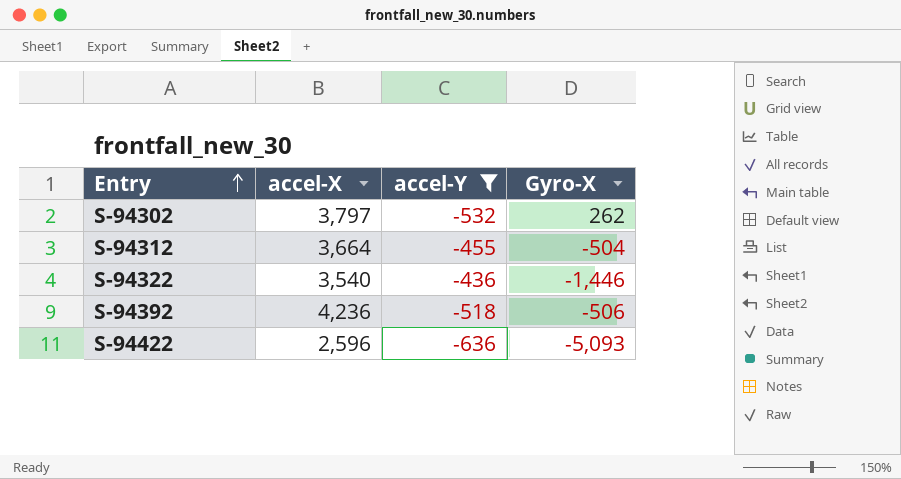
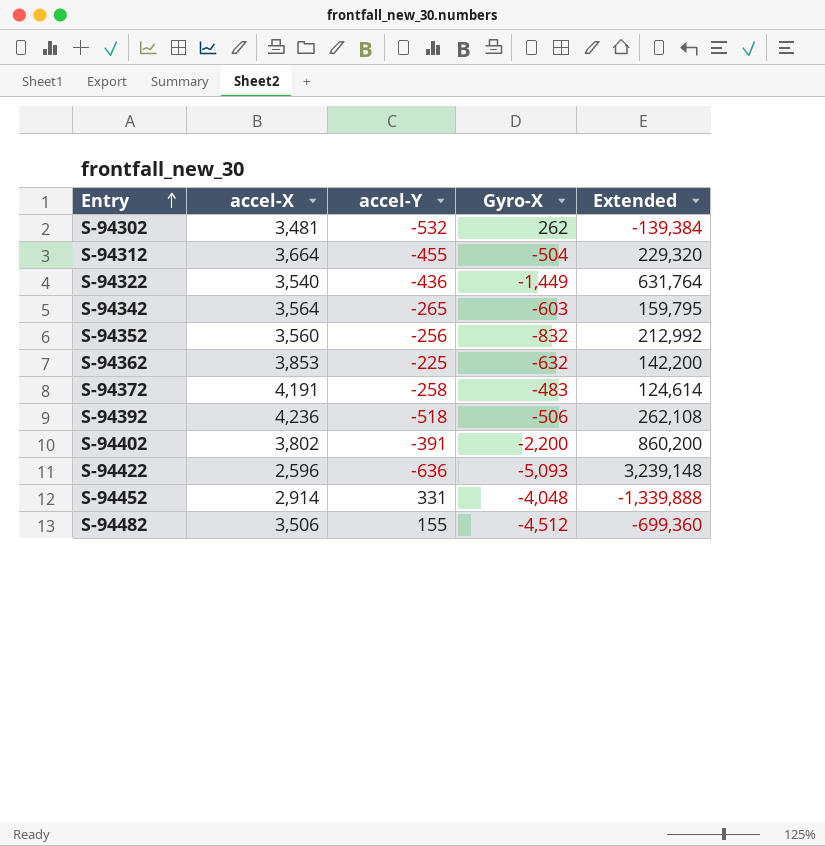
filter: accel-Y <= -436 -> none
column Extended | formula: none -> [accel-Y] * [Gyro-X]
S-94302 | accel-X: 3,797 -> 3,481
S-94322 | Gyro-X: -1,446 -> -1,449

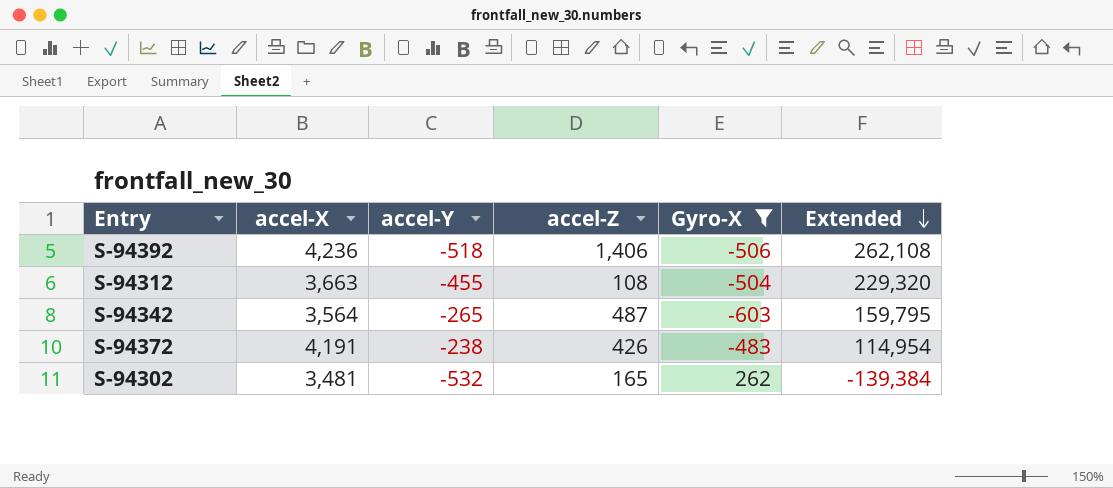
filter: none -> Gyro-X >= -603
row order: Entry ascending -> Extended descending
column accel-Z | position: none -> 4
S-94312 | accel-X: 3,664 -> 3,663
S-94372 | accel-Y: -258 -> -238
S-94372 | Extended: 124,614 -> 114,954

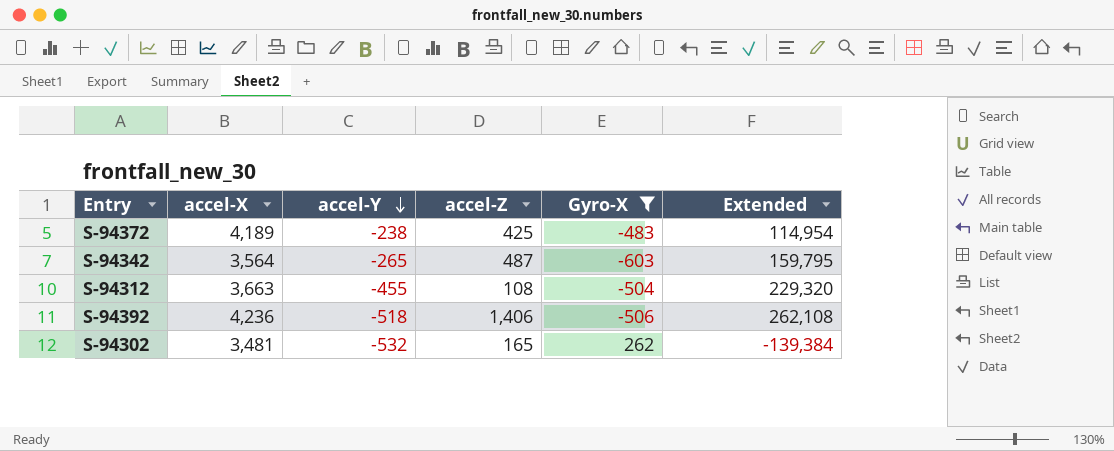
row order: Extended descending -> accel-Y descending
S-94372 | accel-X: 4,191 -> 4,189
S-94372 | accel-Z: 426 -> 425

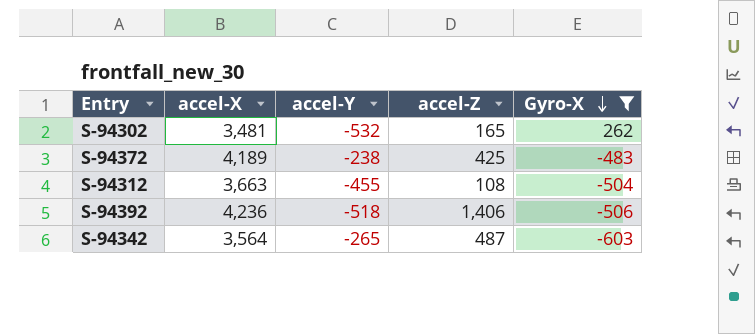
row order: accel-Y descending -> Gyro-X descending
column Extended | formula: [accel-Y] * [Gyro-X] -> none

